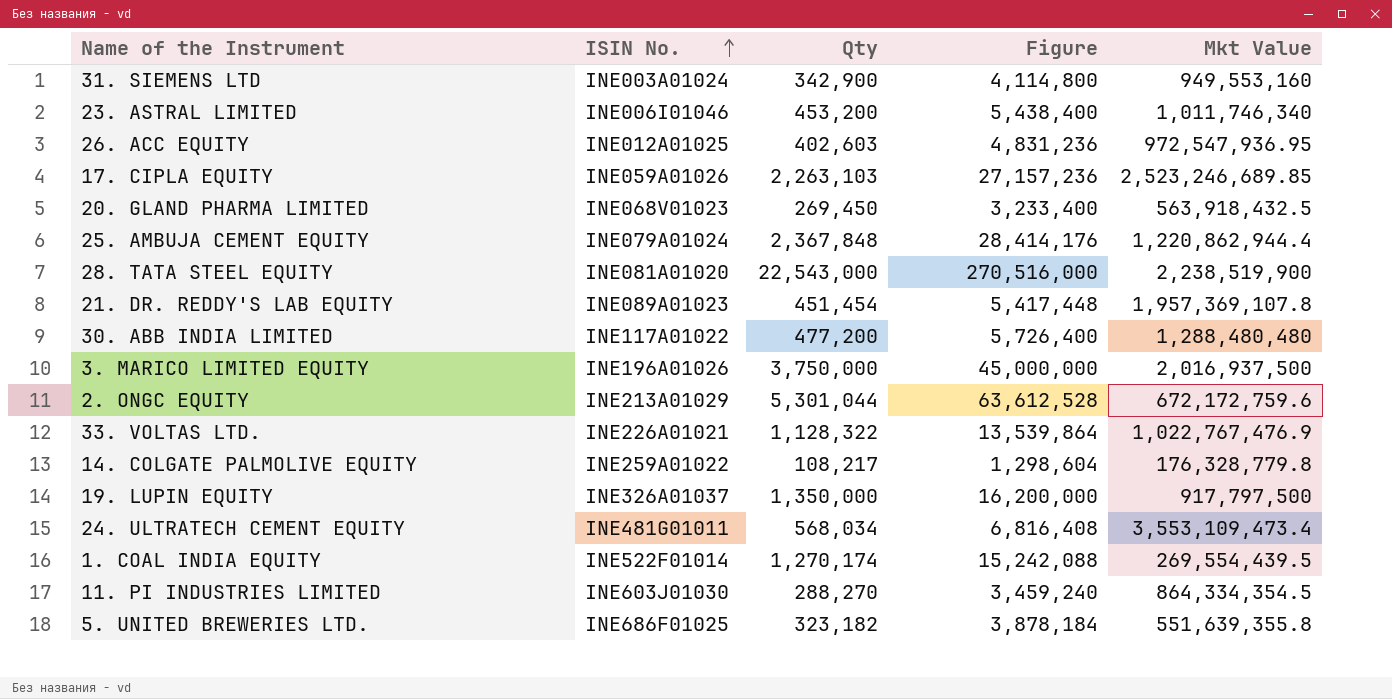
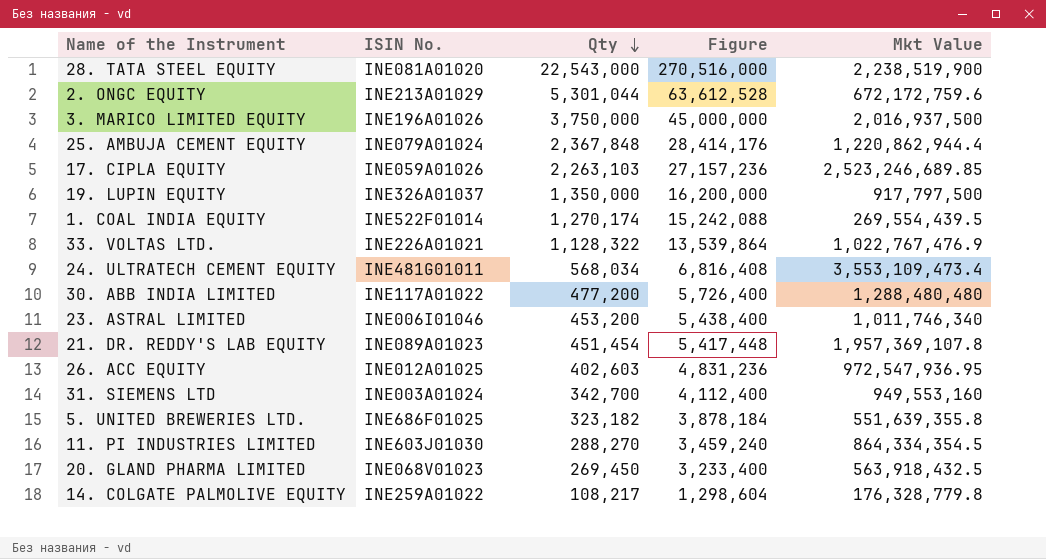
row order: ISIN No. ascending -> Qty descending
31. SIEMENS LTD | Qty: 342,900 -> 342,700
31. SIEMENS LTD | Figure: 4,114,800 -> 4,112,400

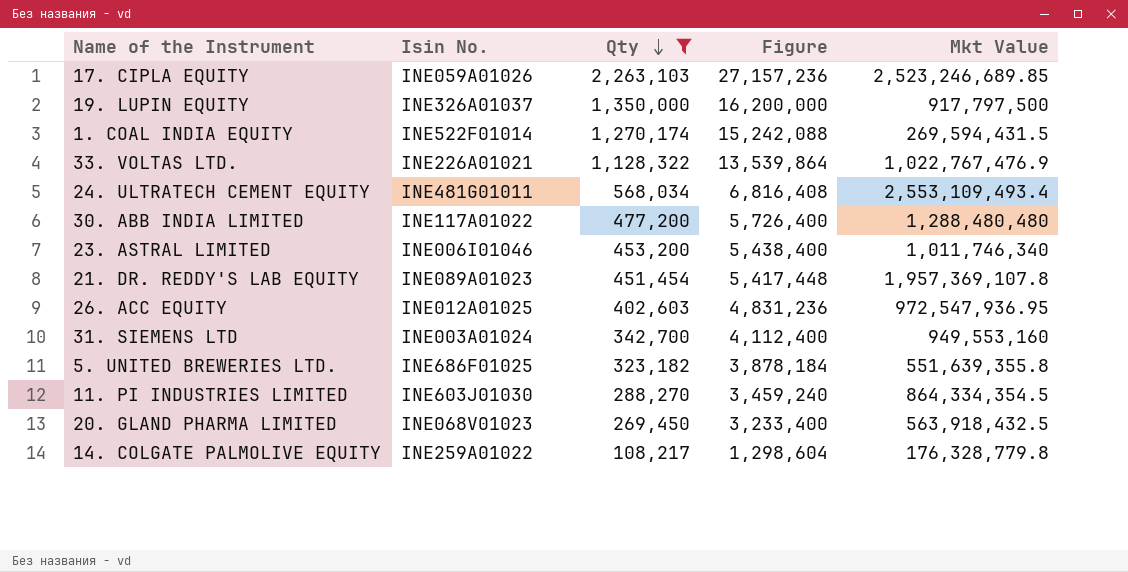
filter: none -> Qty <= 2,263,103
column name: ISIN No. -> Isin No.
1. COAL INDIA EQUITY | Mkt Value: 269,554,439.5 -> 269,594,431.5
24. ULTRATECH CEMENT EQUITY | Mkt Value: 3,553,109,473.4 -> 2,553,109,493.4

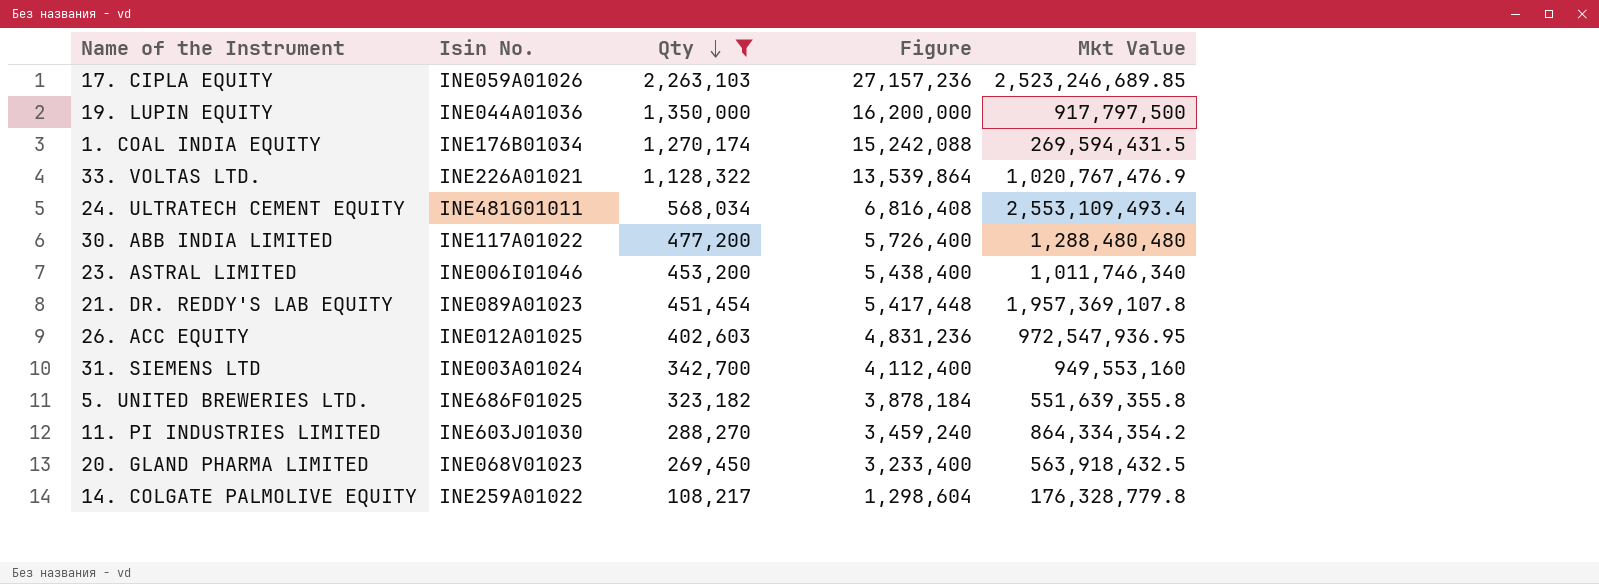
19. LUPIN EQUITY | Isin No.: INE326A01037 -> INE044A01036
1. COAL INDIA EQUITY | Isin No.: INE522F01014 -> INE176B01034
33. VOLTAS LTD. | Mkt Value: 1,022,767,476.9 -> 1,020,767,476.9
11. PI INDUSTRIES LIMITED | Mkt Value: 864,334,354.5 -> 864,334,354.2

